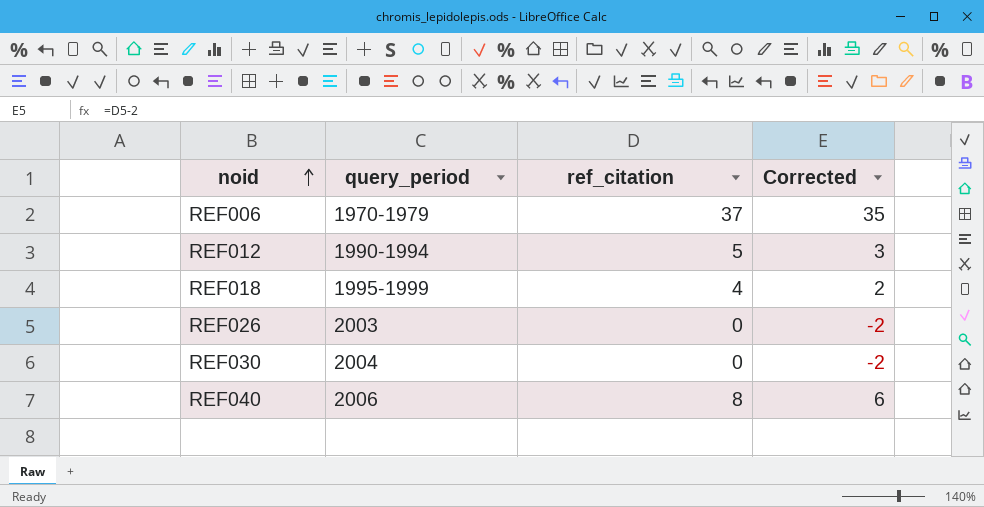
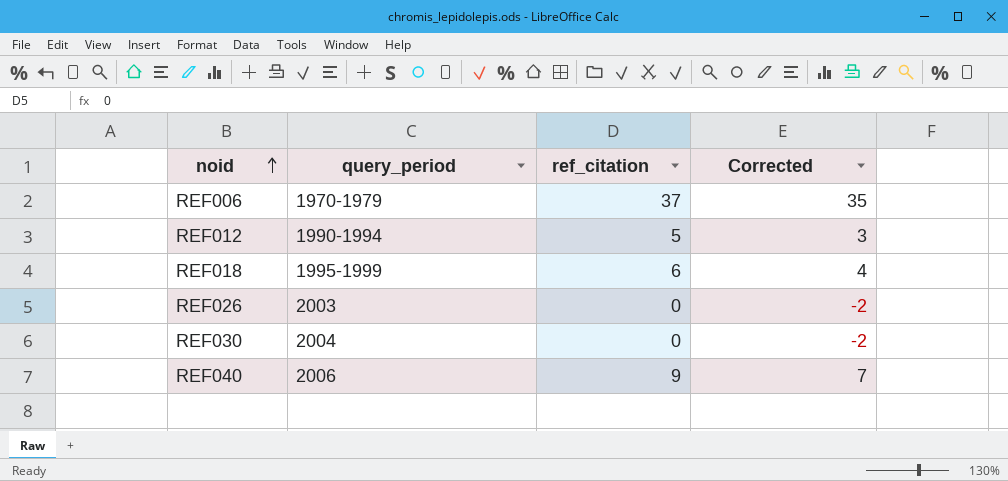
REF018 | ref_citation: 4 -> 6
REF018 | Corrected: 2 -> 4
REF040 | ref_citation: 8 -> 9
REF040 | Corrected: 6 -> 7

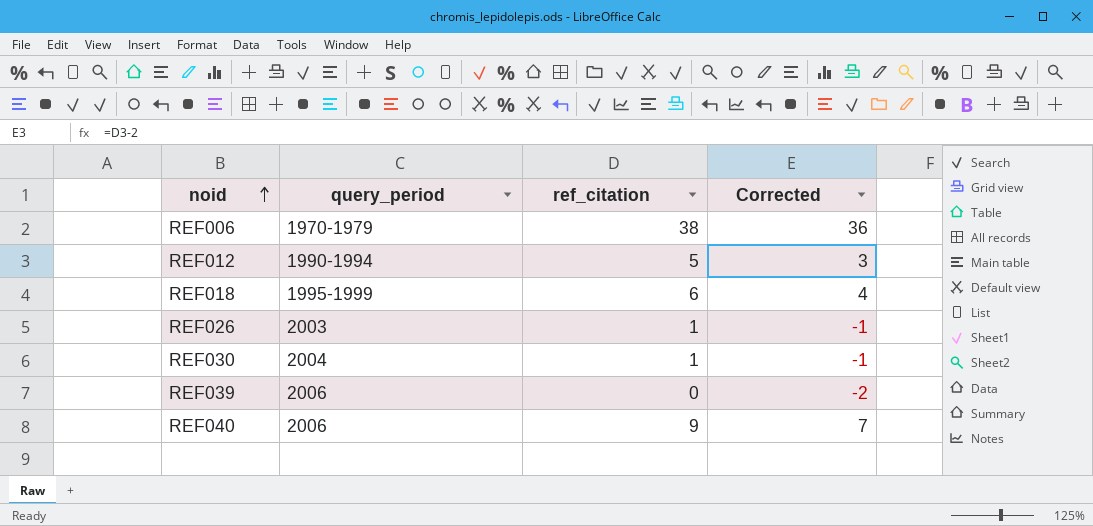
REF006 | ref_citation: 37 -> 38
REF006 | Corrected: 35 -> 36
REF026 | ref_citation: 0 -> 1
REF026 | Corrected: -2 -> -1
REF030 | ref_citation: 0 -> 1
REF030 | Corrected: -2 -> -1
row REF039: none -> 2006 | 0 | -2

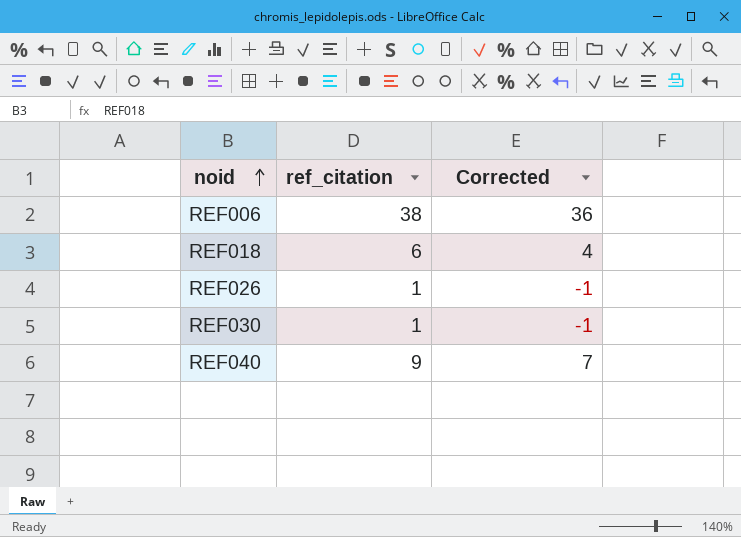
column query_period | position: 2 -> none
row REF012: 1990-1994 | 5 | 3 -> none
row REF039: 2006 | 0 | -2 -> none

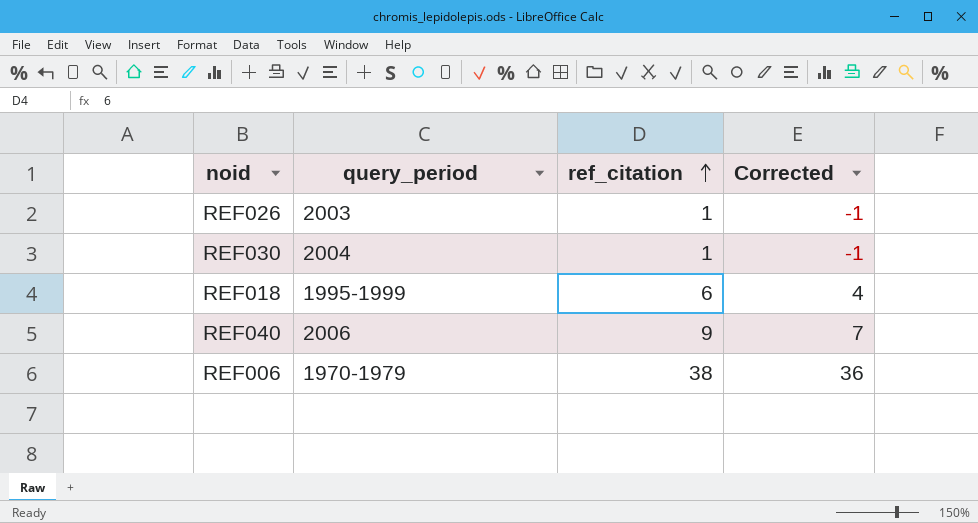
row order: noid ascending -> ref_citation ascending
column query_period | position: none -> 2

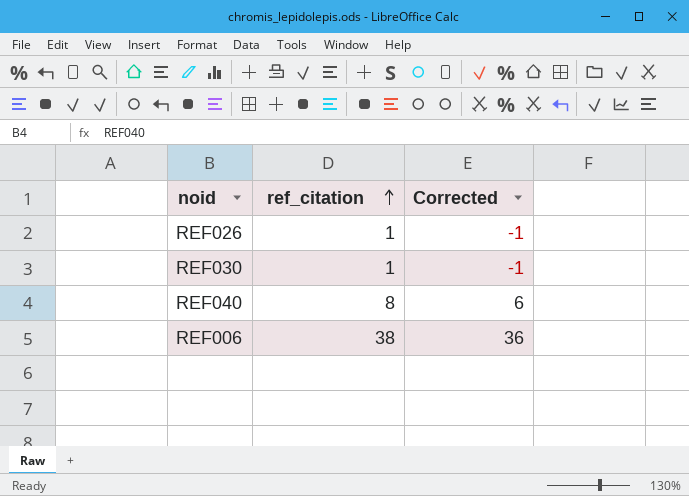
column query_period | position: 2 -> none
row REF018: 1995-1999 | 6 | 4 -> none
REF040 | ref_citation: 9 -> 8
REF040 | Corrected: 7 -> 6

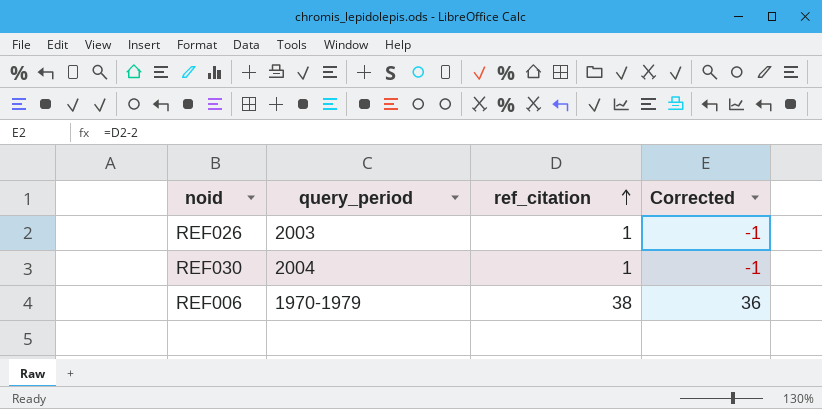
column query_period | position: none -> 2
row REF040: 8 | 6 -> none

